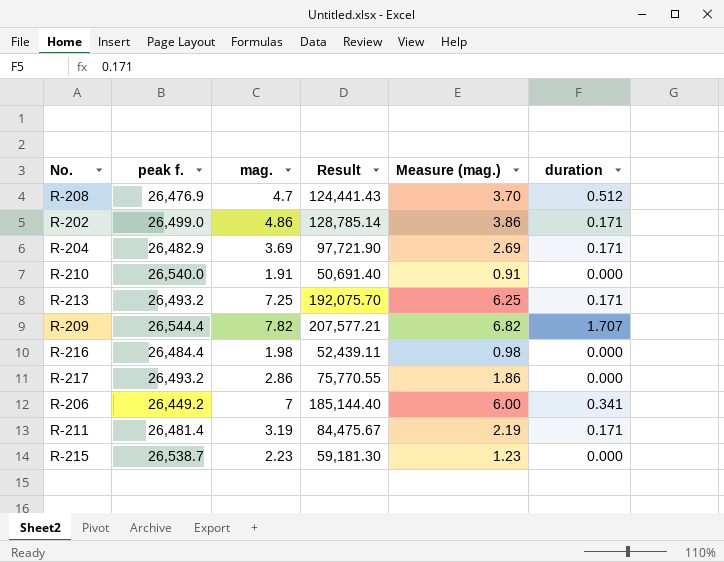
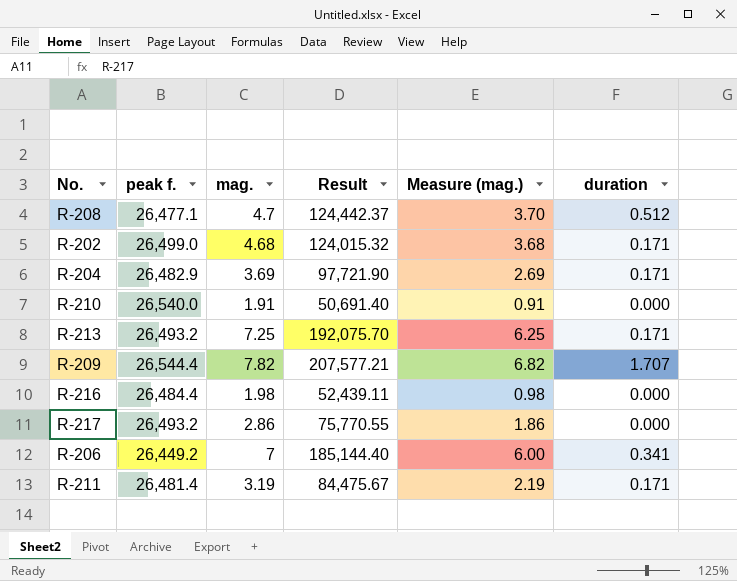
row R-215: 26,538.7 | 2.23 | 59,181.30 | 1.23 | 0.000 -> none
R-208 | peak f.: 26,476.9 -> 26,477.1
R-208 | Result: 124,441.43 -> 124,442.37
R-202 | mag.: 4.86 -> 4.68
R-202 | Result: 128,785.14 -> 124,015.32
R-202 | Measure (mag.): 3.86 -> 3.68

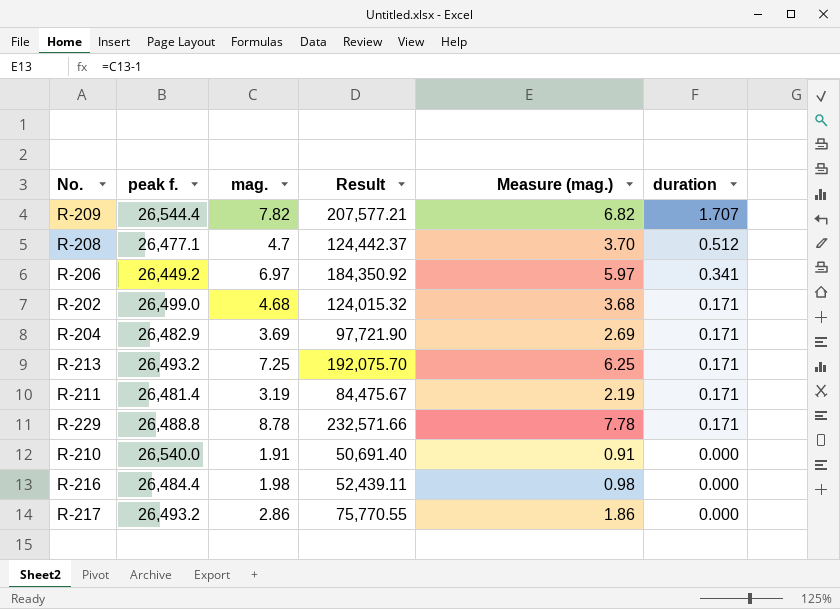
row order: none -> duration descending
R-206 | mag.: 7 -> 6.97
R-206 | Result: 185,144.40 -> 184,350.92
R-206 | Measure (mag.): 6.00 -> 5.97
row R-229: none -> 26,488.8 | 8.78 | 232,571.66 | 7.78 | 0.171

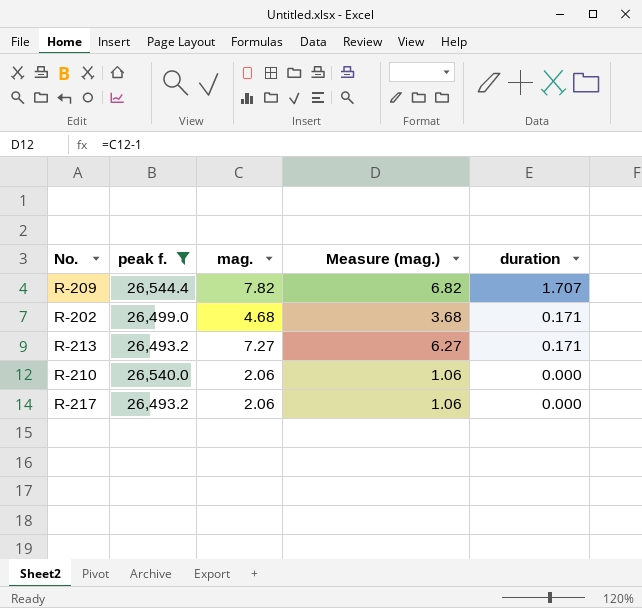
filter: none -> peak f. >= 26,493.2
column Result | formula: [peak f.] * [mag.] -> none
R-213 | mag.: 7.25 -> 7.27
R-213 | Measure (mag.): 6.25 -> 6.27
R-210 | mag.: 1.91 -> 2.06
R-210 | Measure (mag.): 0.91 -> 1.06
R-217 | mag.: 2.86 -> 2.06
R-217 | Measure (mag.): 1.86 -> 1.06

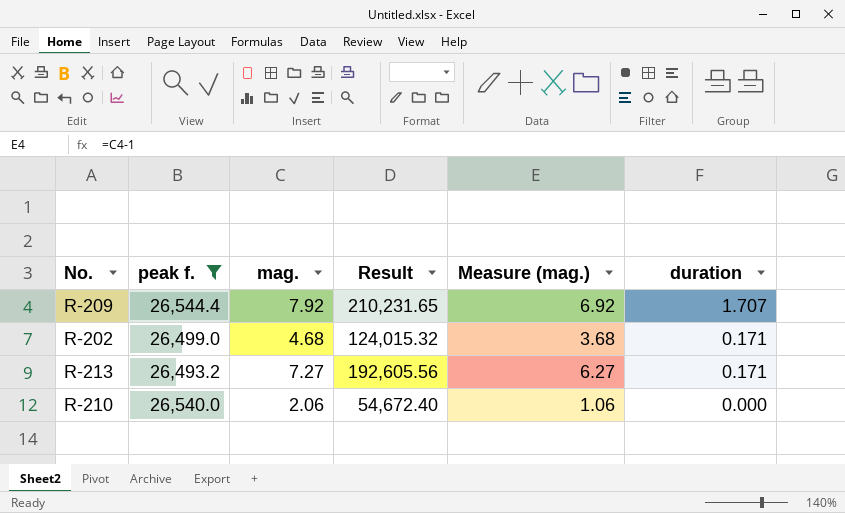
column Result | formula: none -> [peak f.] * [mag.]
row R-217: 26,493.2 | 2.06 | 1.06 | 0.000 -> none
R-209 | mag.: 7.82 -> 7.92
R-209 | Measure (mag.): 6.82 -> 6.92

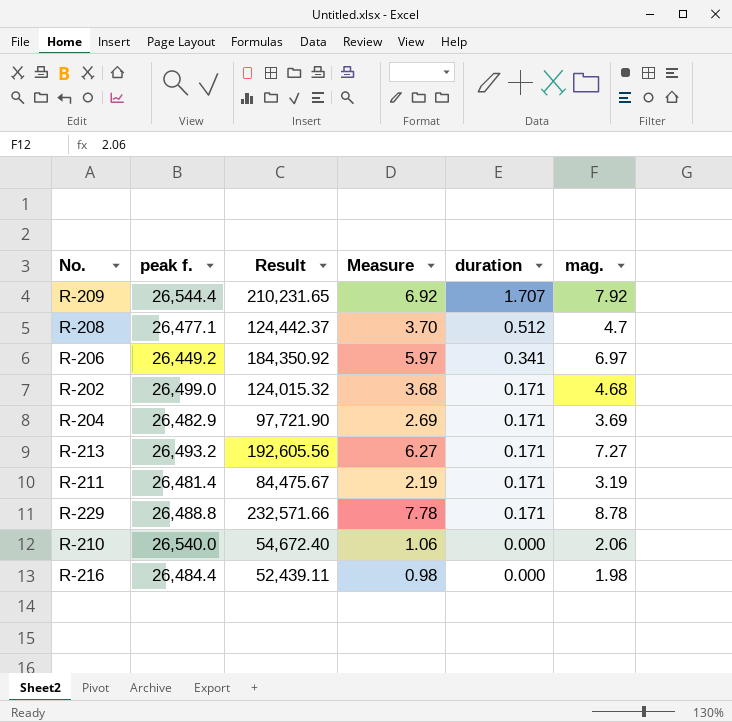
filter: peak f. >= 26,493.2 -> none
column name: Measure (mag.) -> Measure
column mag. | position: 3 -> 6

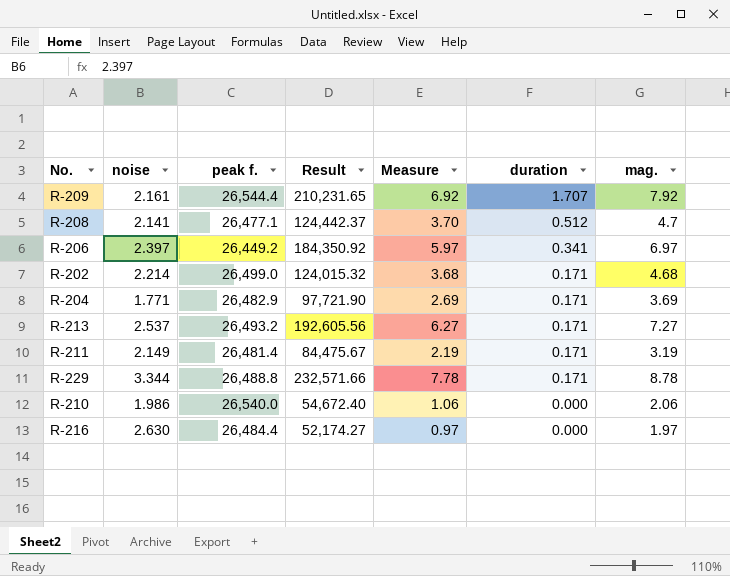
column noise | position: none -> 2
R-216 | Result: 52,439.11 -> 52,174.27
R-216 | Measure: 0.98 -> 0.97
R-216 | mag.: 1.98 -> 1.97

